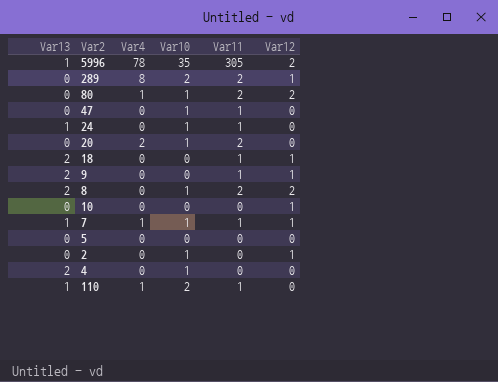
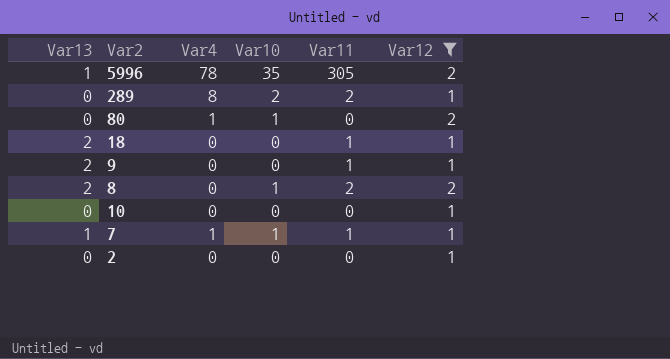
filter: none -> Var12 != 0
80 | Var11: 2 -> 0
2 | Var10: 1 -> 0

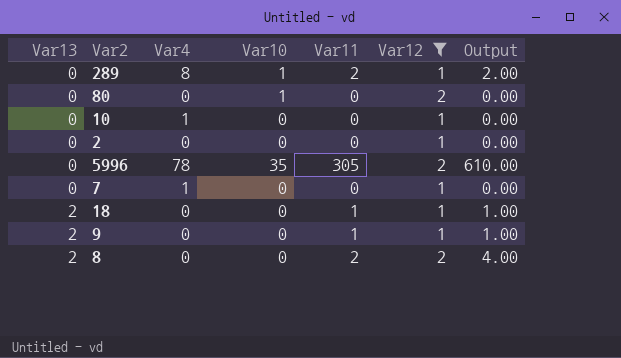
row order: none -> Var13 ascending
column Output | formula: none -> [Var11] * [Var12]
289 | Var10: 2 -> 1
80 | Var4: 1 -> 0
10 | Var4: 0 -> 1
5996 | Var13: 1 -> 0
7 | Var13: 1 -> 0
7 | Var10: 1 -> 0
7 | Var11: 1 -> 0
8 | Var10: 1 -> 0

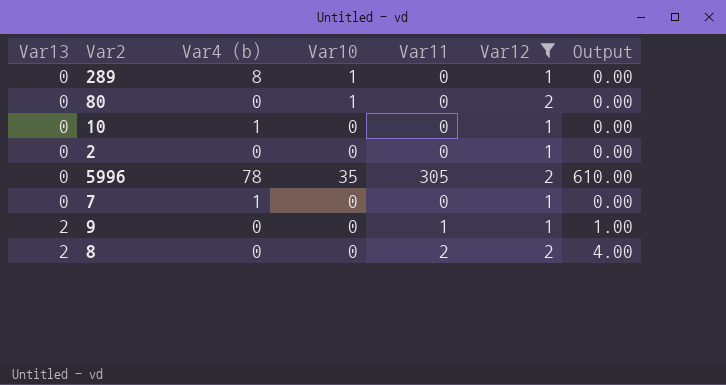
column name: Var4 -> Var4 (b)
row 18: 2 | 0 | 0 | 1 | 1 | 1.00 -> none
289 | Var11: 2 -> 0
289 | Output: 2.00 -> 0.00

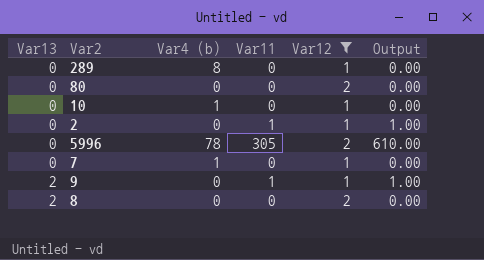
column Var10 | position: 4 -> none
2 | Var11: 0 -> 1
2 | Output: 0.00 -> 1.00
8 | Var11: 2 -> 0
8 | Output: 4.00 -> 0.00

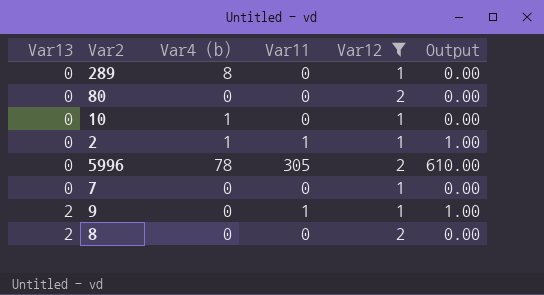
2 | Var4 (b): 0 -> 1
7 | Var4 (b): 1 -> 0

